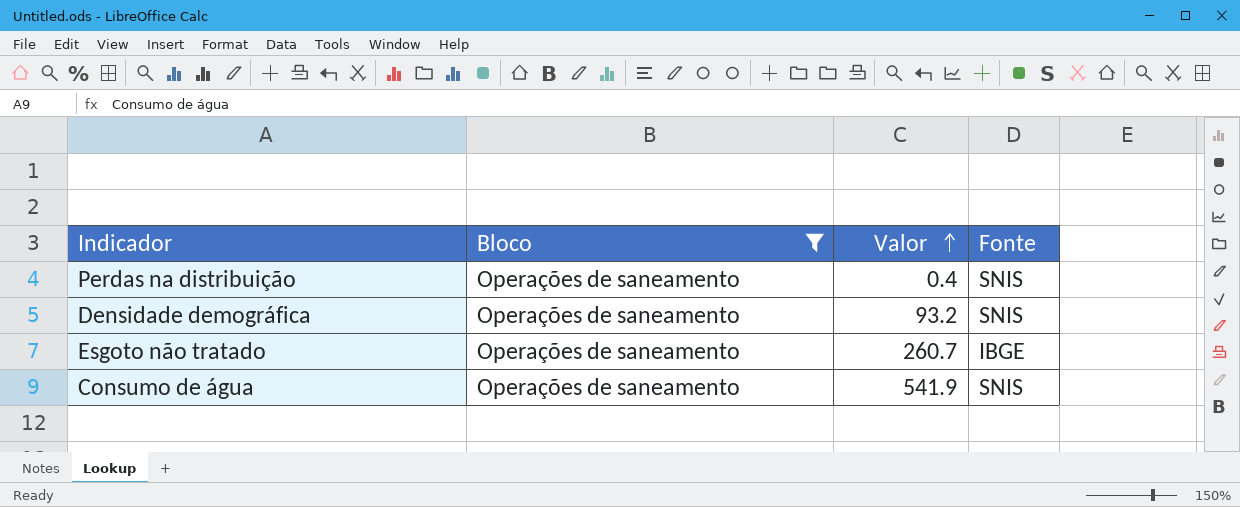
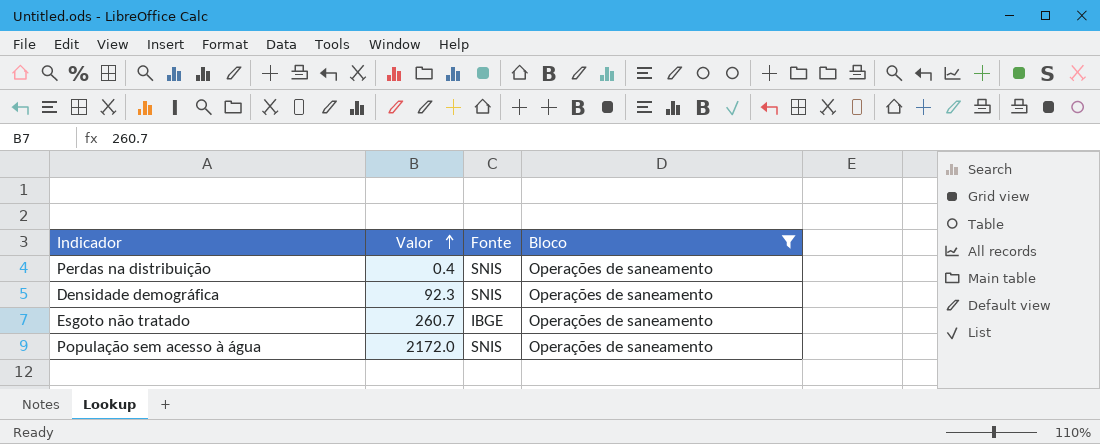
column Bloco | position: 2 -> 4
row Consumo de água: Operações de saneamento | 541.9 | SNIS -> none
Densidade demográfica | Valor: 93.2 -> 92.3
row População sem acesso à água: none -> 2172.0 | SNIS | Operações de saneamento

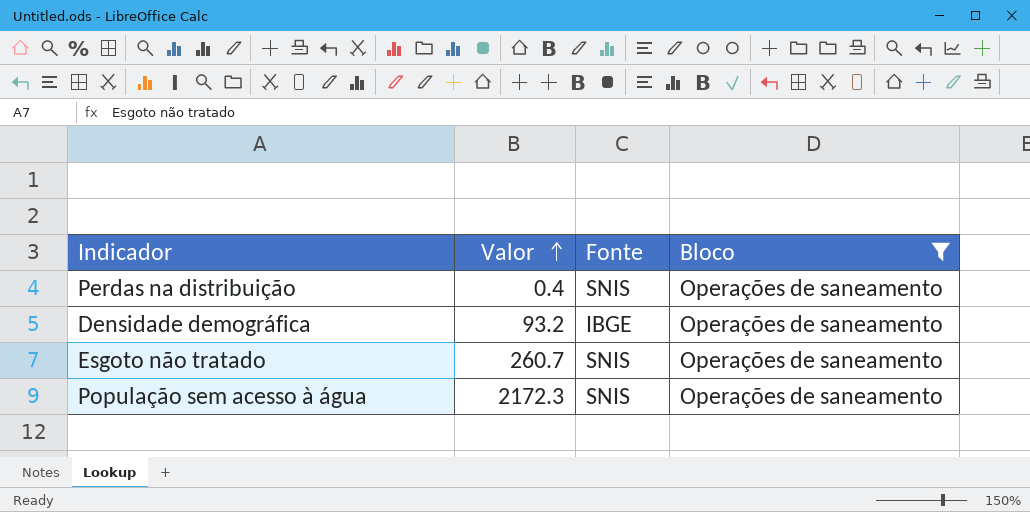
Densidade demográfica | Valor: 92.3 -> 93.2
Densidade demográfica | Fonte: SNIS -> IBGE
Esgoto não tratado | Fonte: IBGE -> SNIS
População sem acesso à água | Valor: 2172.0 -> 2172.3

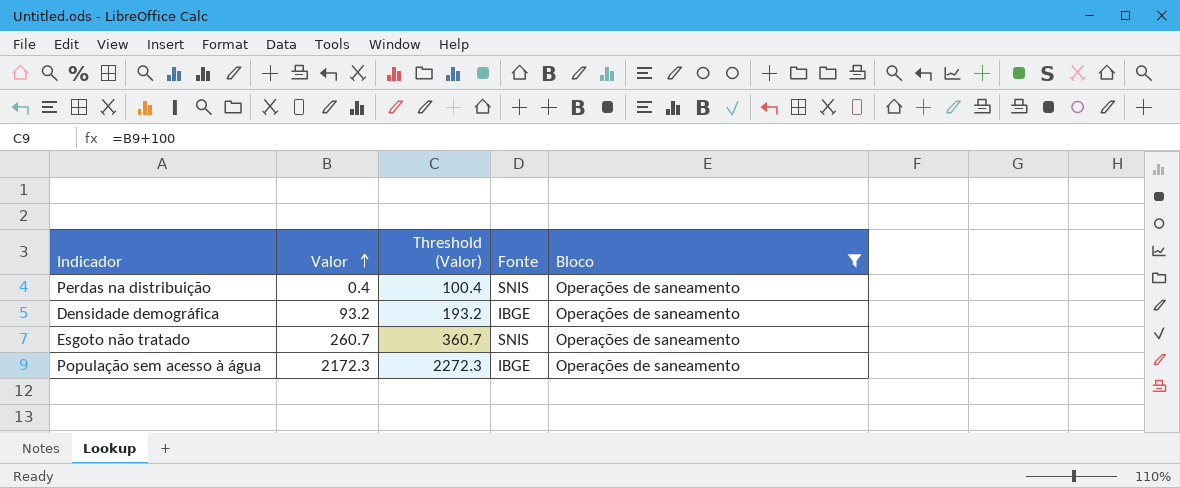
column Threshold (Valor) | formula: none -> [Valor] + 100
População sem acesso à água | Fonte: SNIS -> IBGE

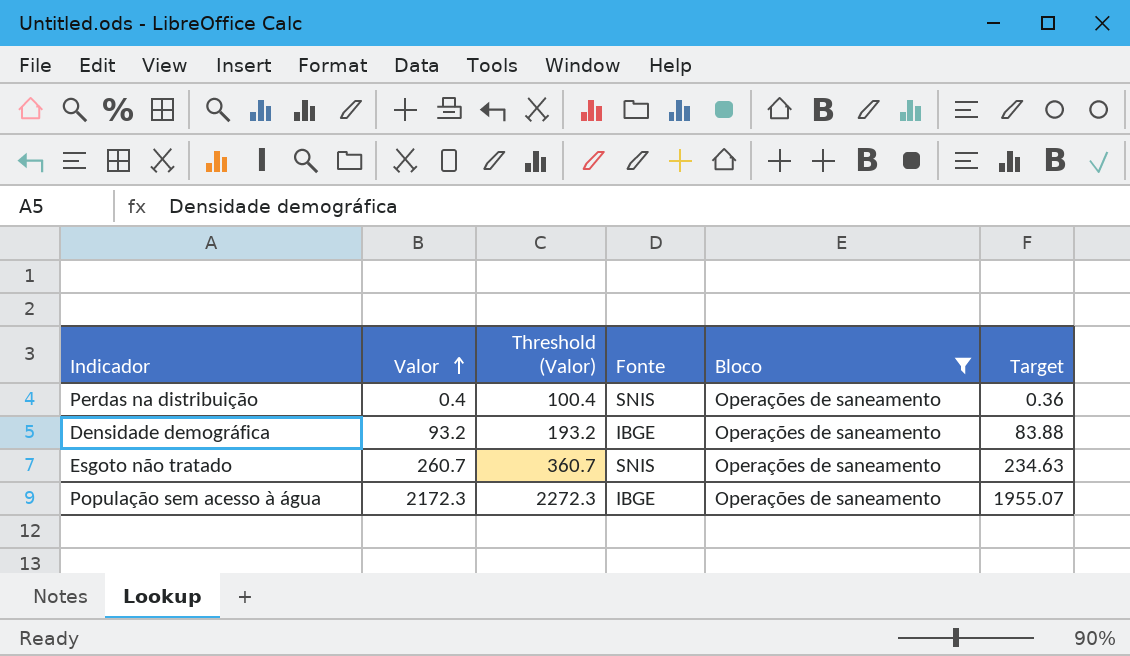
column Target | formula: none -> [Valor] * 0.9

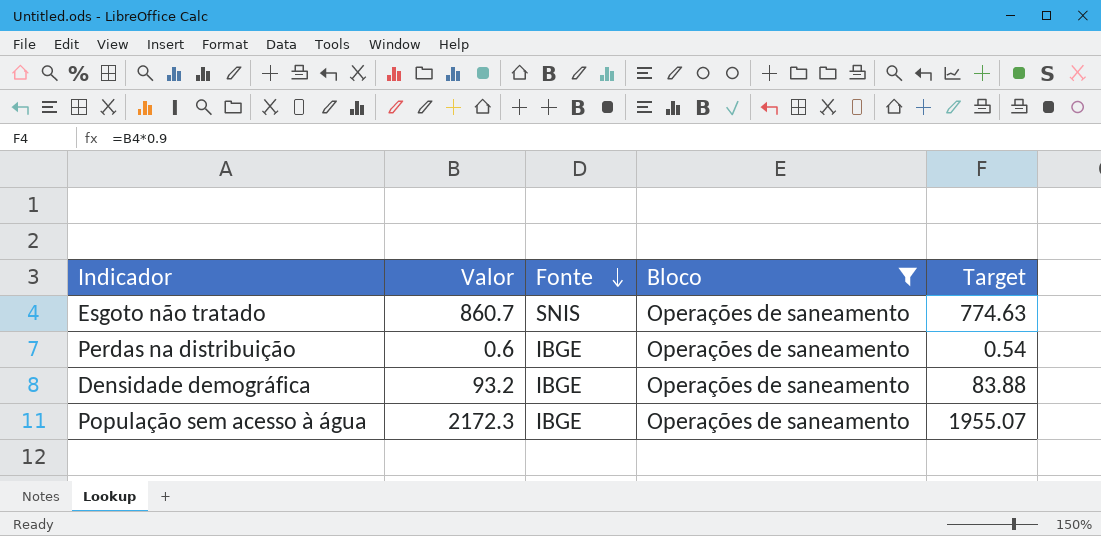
row order: Valor ascending -> Fonte descending
column Threshold (Valor) | formula: [Valor] + 100 -> none
Esgoto não tratado | Valor: 260.7 -> 860.7
Esgoto não tratado | Target: 234.63 -> 774.63
Perdas na distribuição | Valor: 0.4 -> 0.6
Perdas na distribuição | Fonte: SNIS -> IBGE
Perdas na distribuição | Target: 0.36 -> 0.54

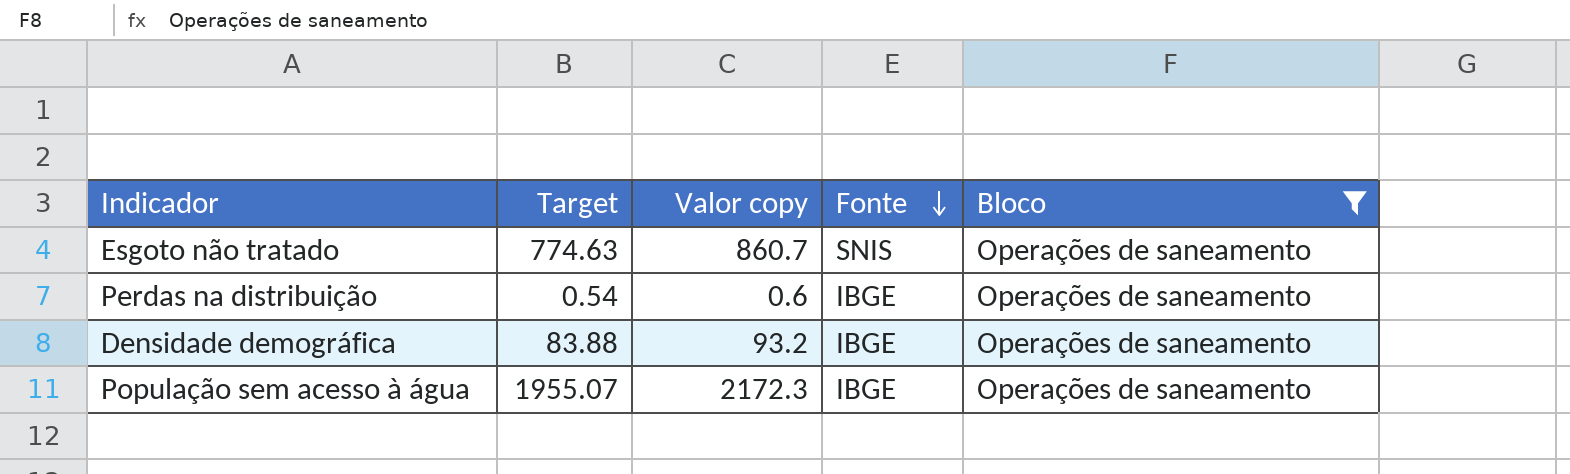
column Target | position: 5 -> 2
column name: Valor -> Valor copy

